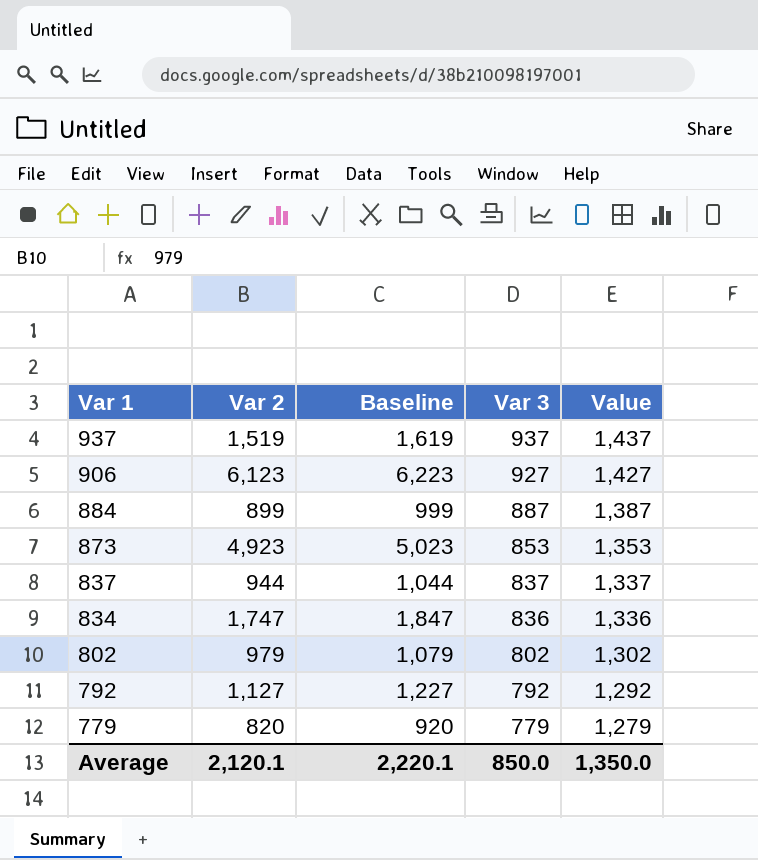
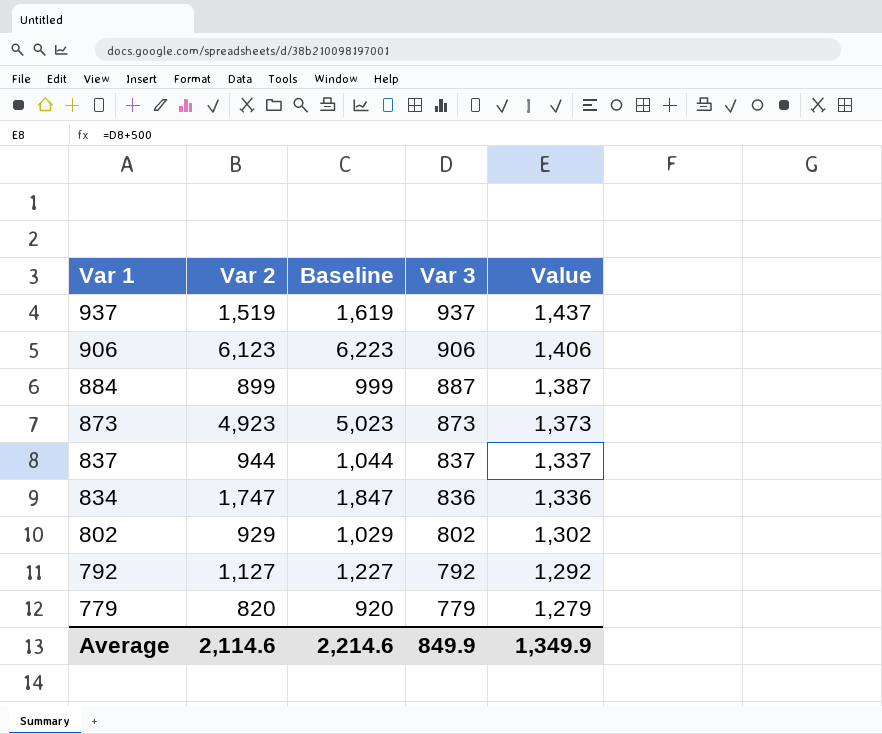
906 | Var 3: 927 -> 906
906 | Value: 1,427 -> 1,406
873 | Var 3: 853 -> 873
873 | Value: 1,353 -> 1,373
802 | Var 2: 979 -> 929
802 | Baseline: 1,079 -> 1,029
Average | Var 2: 2,120.1 -> 2,114.6
Average | Baseline: 2,220.1 -> 2,214.6
Average | Var 3: 850.0 -> 849.9
Average | Value: 1,350.0 -> 1,349.9

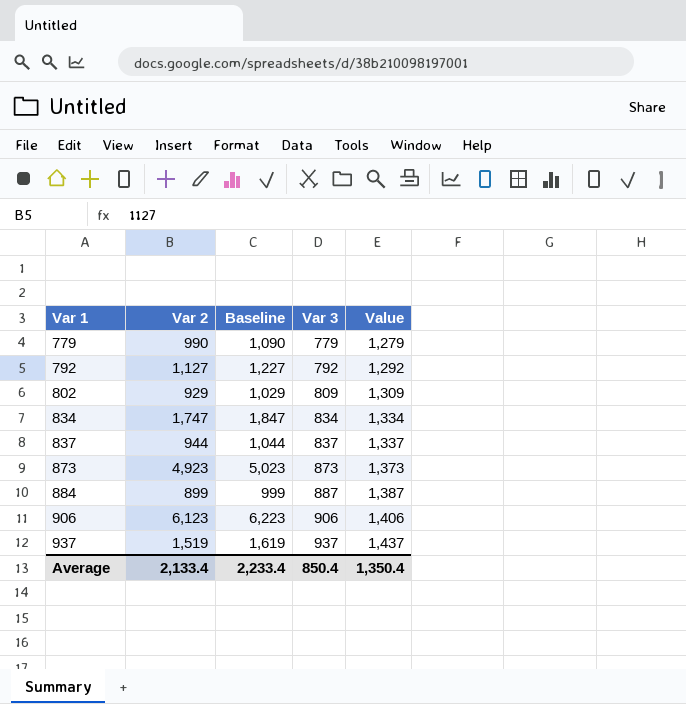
row order: Var 1 descending -> Var 1 ascending
779 | Var 2: 820 -> 990
779 | Baseline: 920 -> 1,090
802 | Var 3: 802 -> 809
802 | Value: 1,302 -> 1,309
834 | Var 3: 836 -> 834
834 | Value: 1,336 -> 1,334
Average | Var 2: 2,114.6 -> 2,133.4
Average | Baseline: 2,214.6 -> 2,233.4
Average | Var 3: 849.9 -> 850.4
Average | Value: 1,349.9 -> 1,350.4

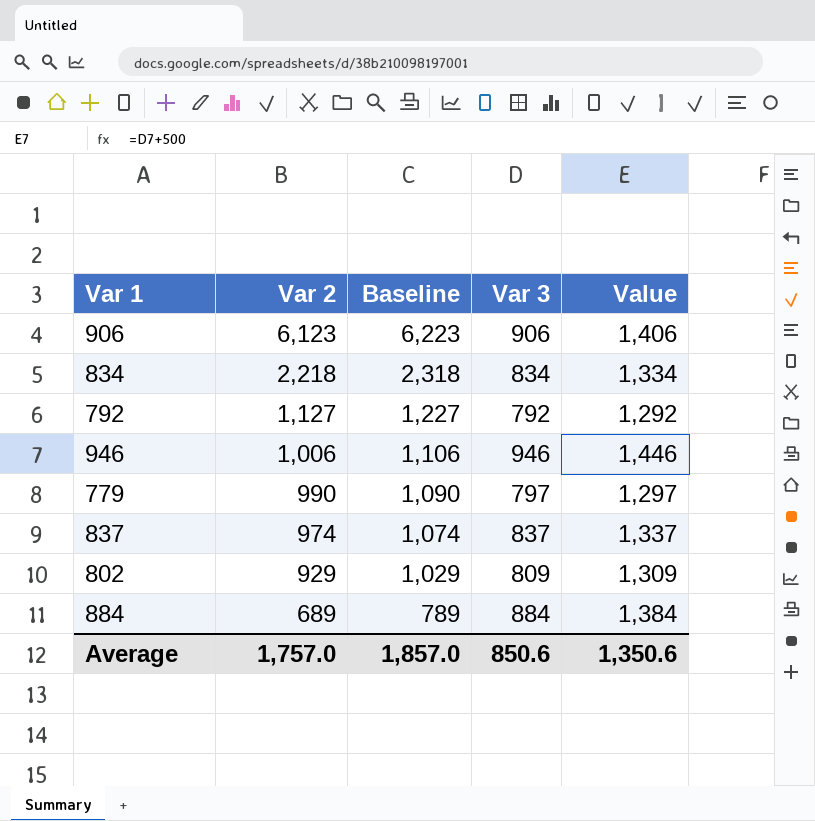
row order: Var 1 ascending -> Var 2 descending
row 873: 4,923 | 5,023 | 873 | 1,373 -> none
row 937: 1,519 | 1,619 | 937 | 1,437 -> none
834 | Var 2: 1,747 -> 2,218
834 | Baseline: 1,847 -> 2,318
row 946: none -> 1,006 | 1,106 | 946 | 1,446
779 | Var 3: 779 -> 797
779 | Value: 1,279 -> 1,297
837 | Var 2: 944 -> 974
837 | Baseline: 1,044 -> 1,074
884 | Var 2: 899 -> 689
884 | Baseline: 999 -> 789
884 | Var 3: 887 -> 884
884 | Value: 1,387 -> 1,384
Average | Var 2: 2,133.4 -> 1,757.0
Average | Baseline: 2,233.4 -> 1,857.0
Average | Var 3: 850.4 -> 850.6
Average | Value: 1,350.4 -> 1,350.6

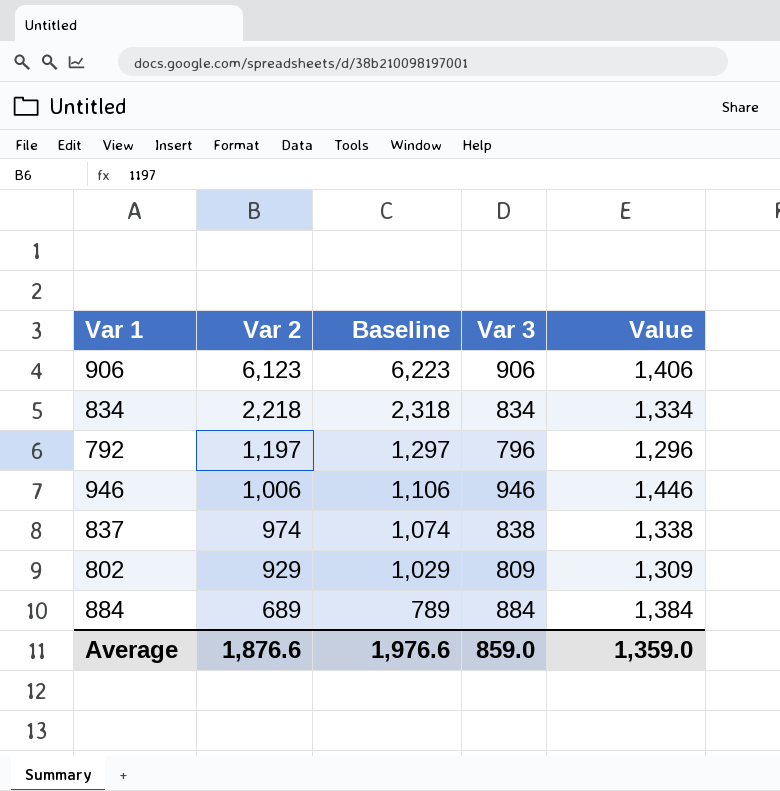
row 779: 990 | 1,090 | 797 | 1,297 -> none
792 | Var 2: 1,127 -> 1,197
792 | Baseline: 1,227 -> 1,297
792 | Var 3: 792 -> 796
792 | Value: 1,292 -> 1,296
837 | Var 3: 837 -> 838
837 | Value: 1,337 -> 1,338
Average | Var 2: 1,757.0 -> 1,876.6
Average | Baseline: 1,857.0 -> 1,976.6
Average | Var 3: 850.6 -> 859.0
Average | Value: 1,350.6 -> 1,359.0

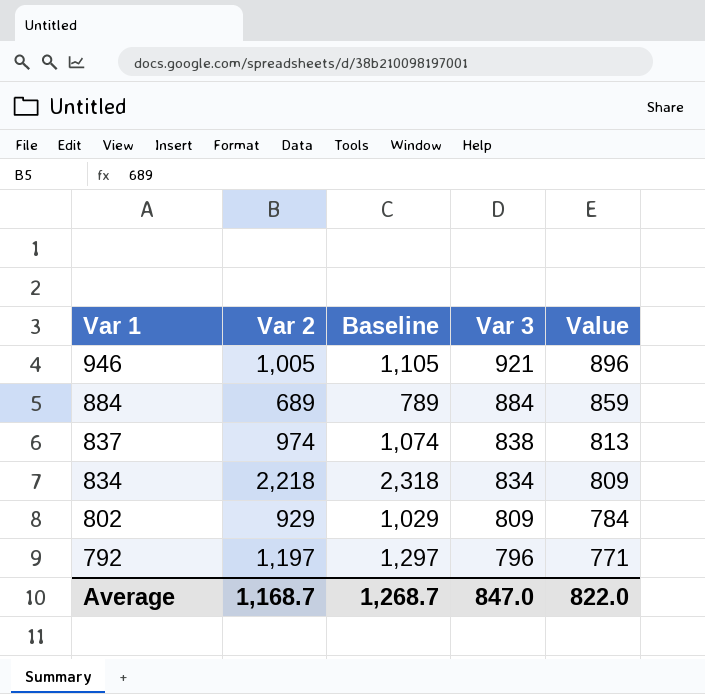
row order: Var 2 descending -> Var 1 descending
column Value | formula: [Var 3] + 500 -> [Var 3] - 25
row 906: 6,123 | 6,223 | 906 | 1,406 -> none
946 | Var 2: 1,006 -> 1,005
946 | Baseline: 1,106 -> 1,105
946 | Var 3: 946 -> 921
Average | Var 2: 1,876.6 -> 1,168.7
Average | Baseline: 1,976.6 -> 1,268.7
Average | Var 3: 859.0 -> 847.0
Average | Value: 1,359.0 -> 822.0

